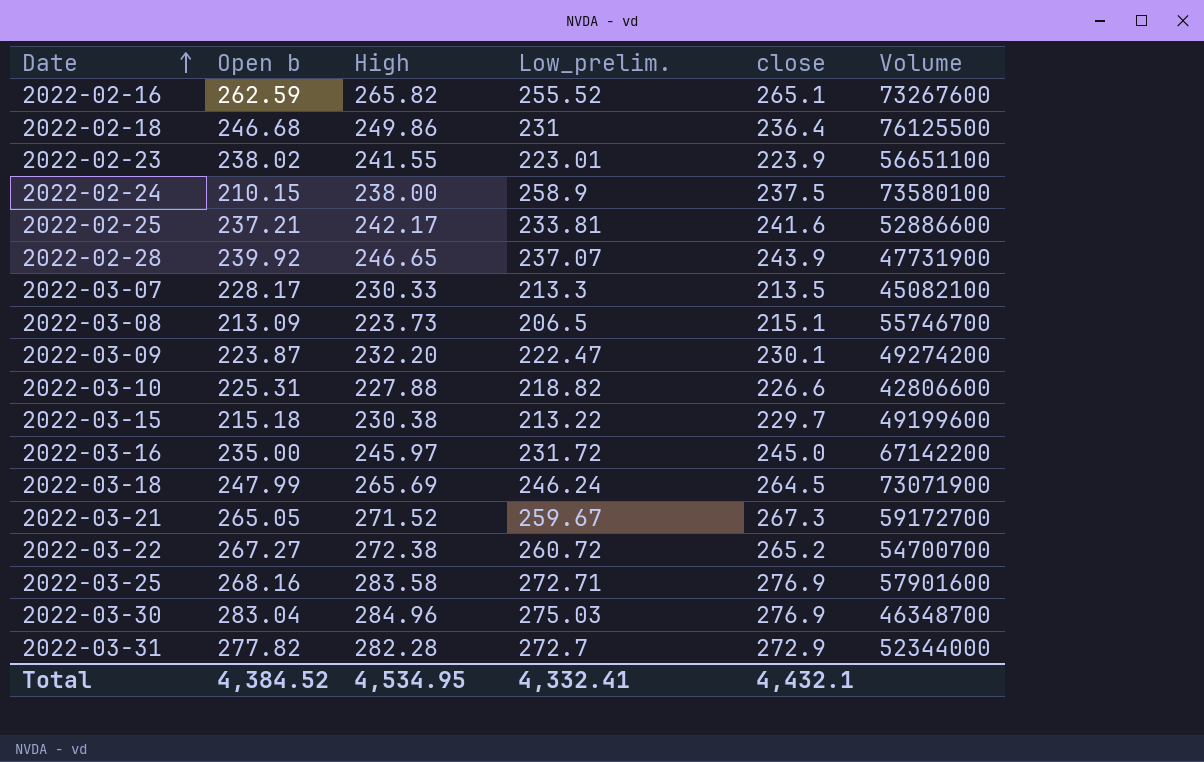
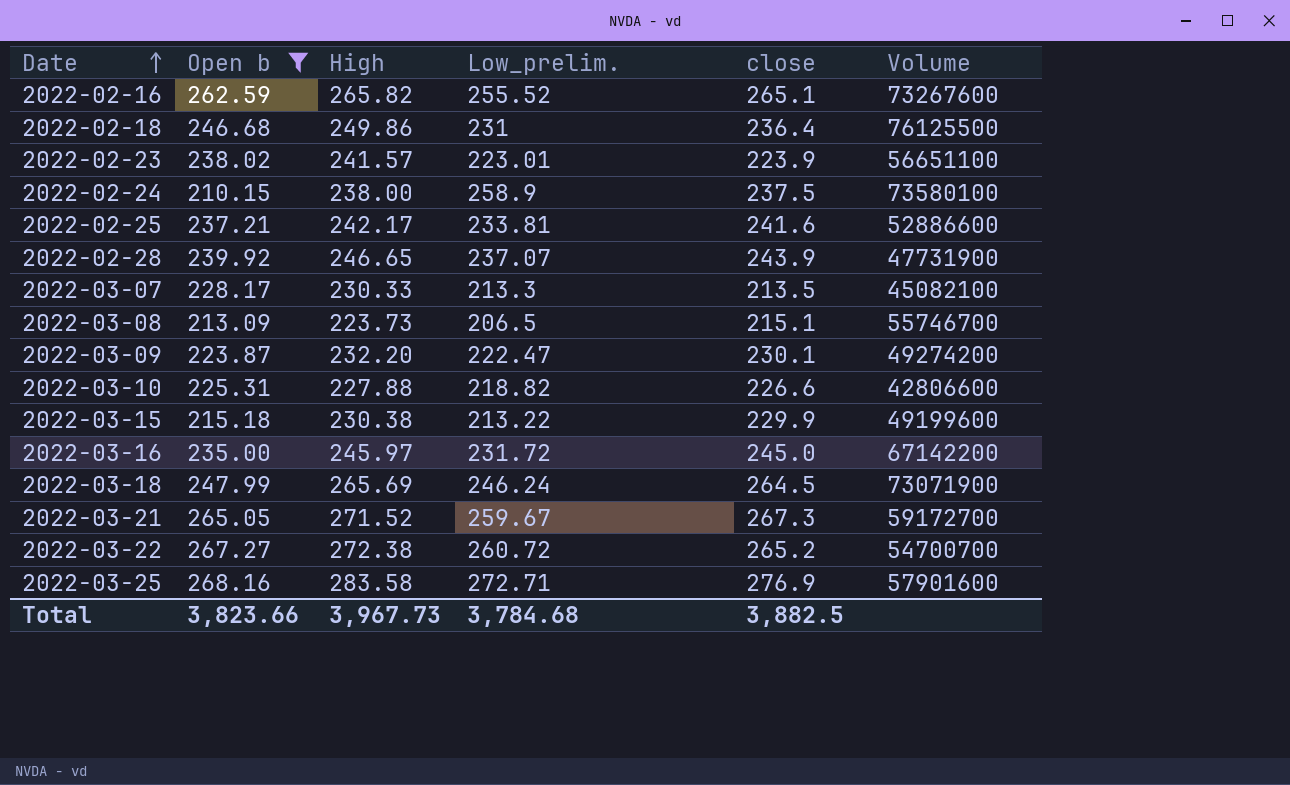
filter: none -> Open b <= 268.16
2022-02-23 | High: 241.55 -> 241.57
2022-03-15 | close: 229.7 -> 229.9
Total | Open b: 4,384.52 -> 3,823.66
Total | High: 4,534.95 -> 3,967.73
Total | Low_prelim.: 4,332.41 -> 3,784.68
Total | close: 4,432.1 -> 3,882.5

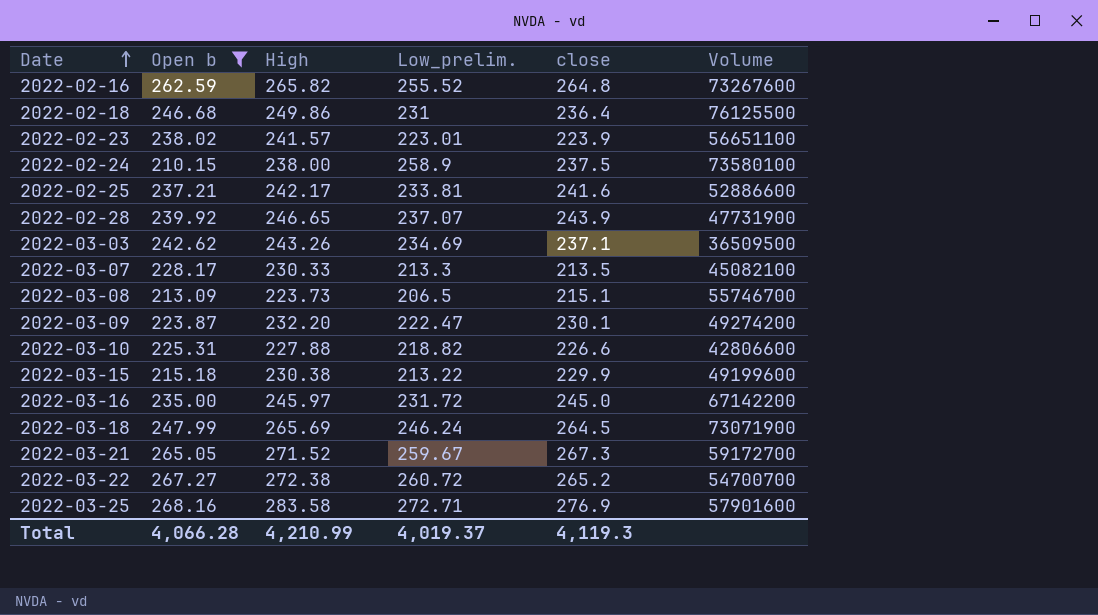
2022-02-16 | close: 265.1 -> 264.8
row 2022-03-03: none -> 242.62 | 243.26 | 234.69 | 237.1 | 36509500
Total | Open b: 3,823.66 -> 4,066.28
Total | High: 3,967.73 -> 4,210.99
Total | Low_prelim.: 3,784.68 -> 4,019.37
Total | close: 3,882.5 -> 4,119.3

